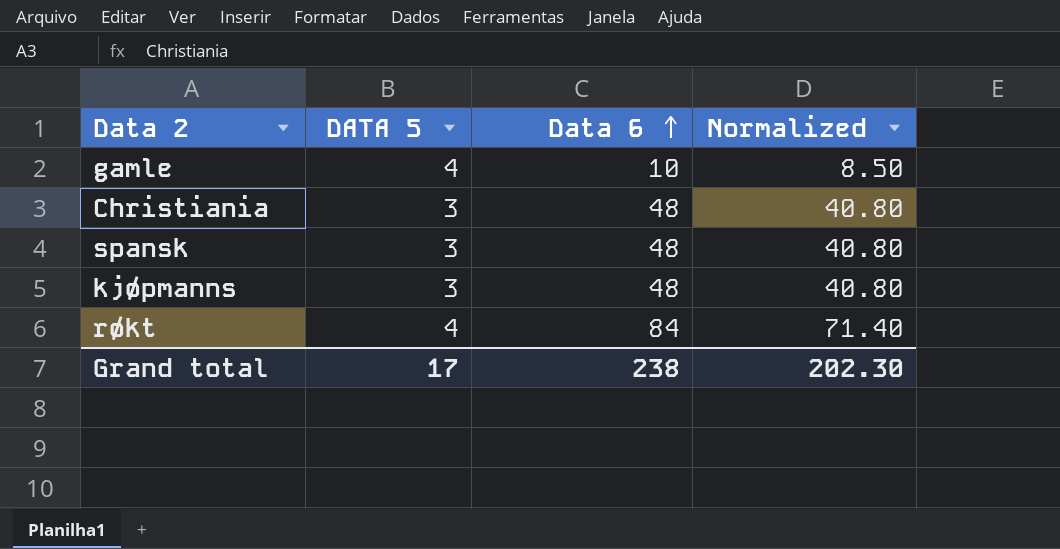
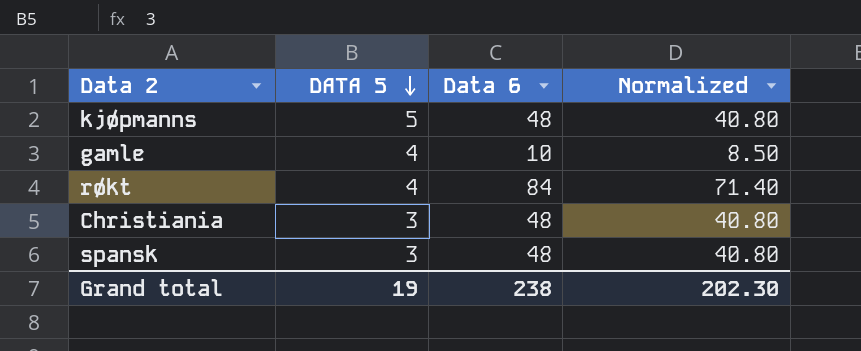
row order: Data 6 ascending -> DATA 5 descending
kjøpmanns | DATA 5: 3 -> 5
Grand total | DATA 5: 17 -> 19

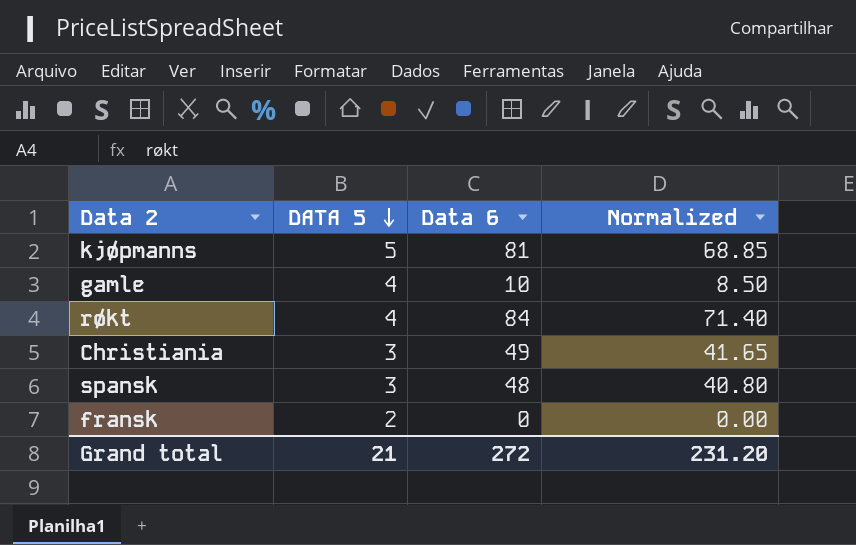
kjøpmanns | Data 6: 48 -> 81
kjøpmanns | Normalized: 40.80 -> 68.85
Christiania | Data 6: 48 -> 49
Christiania | Normalized: 40.80 -> 41.65
row fransk: none -> 2 | 0 | 0.00
Grand total | DATA 5: 19 -> 21
Grand total | Data 6: 238 -> 272
Grand total | Normalized: 202.30 -> 231.20

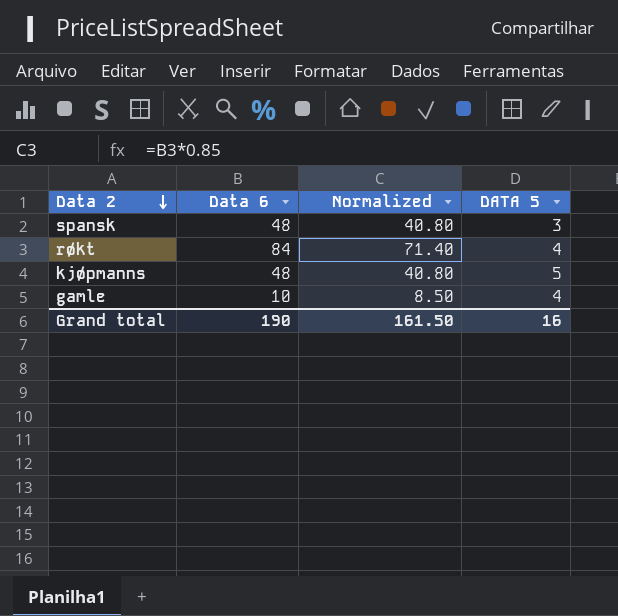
row order: DATA 5 descending -> Data 2 descending
column DATA 5 | position: 2 -> 4
row Christiania: 3 | 49 | 41.65 -> none
row fransk: 2 | 0 | 0.00 -> none
kjøpmanns | Data 6: 81 -> 48
kjøpmanns | Normalized: 68.85 -> 40.80
Grand total | Data 6: 272 -> 190
Grand total | Normalized: 231.20 -> 161.50
Grand total | DATA 5: 21 -> 16

